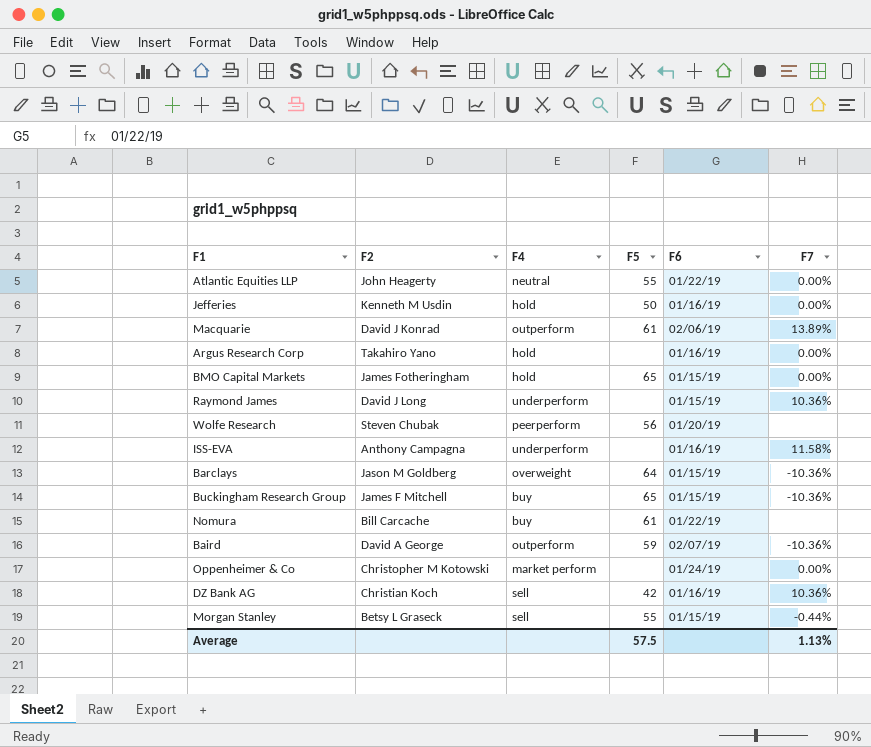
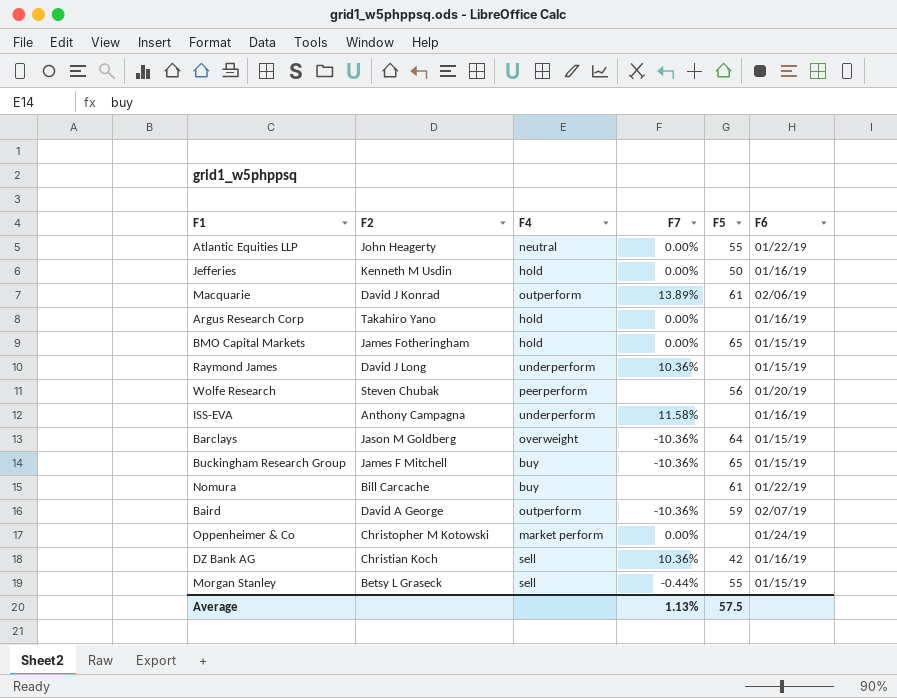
column F7 | position: 6 -> 4

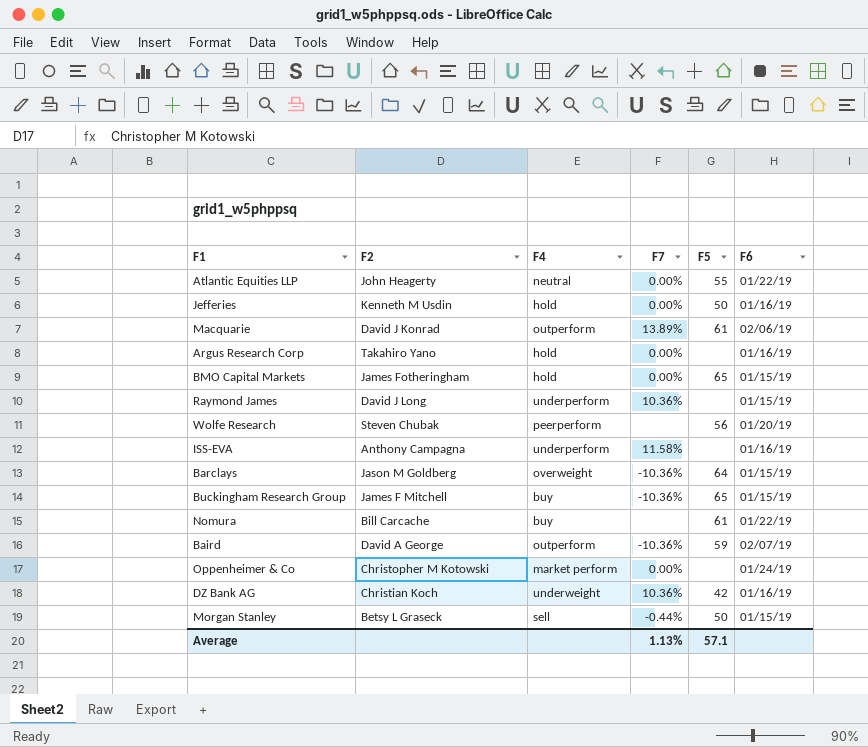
DZ Bank AG | F4: sell -> underweight
Morgan Stanley | F5: 55 -> 50
Average | F5: 57.5 -> 57.1

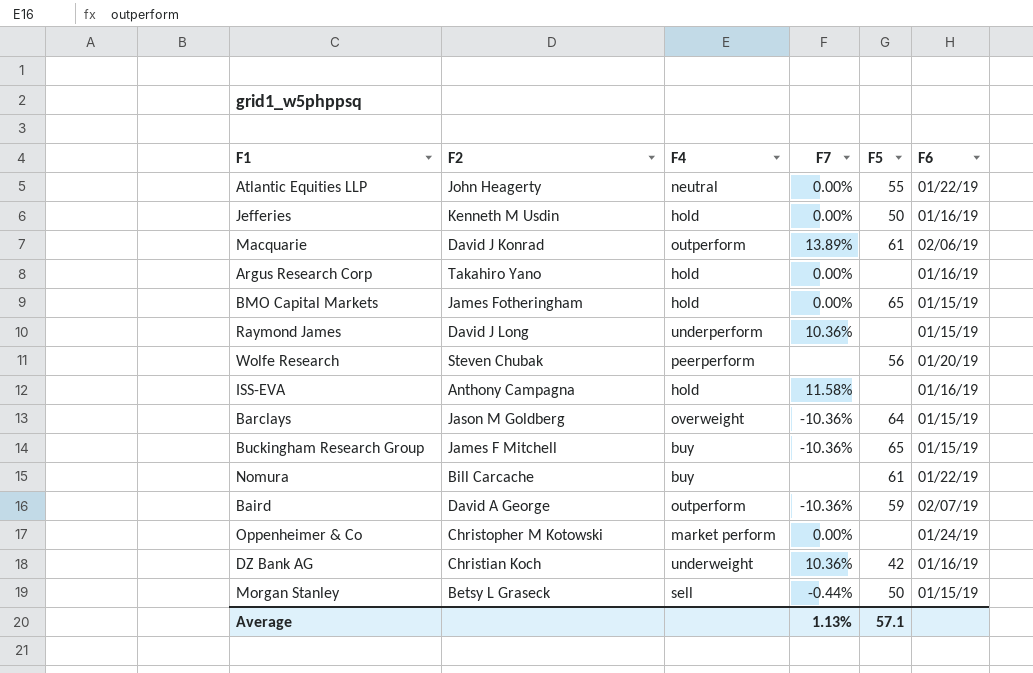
ISS-EVA | F4: underperform -> hold

